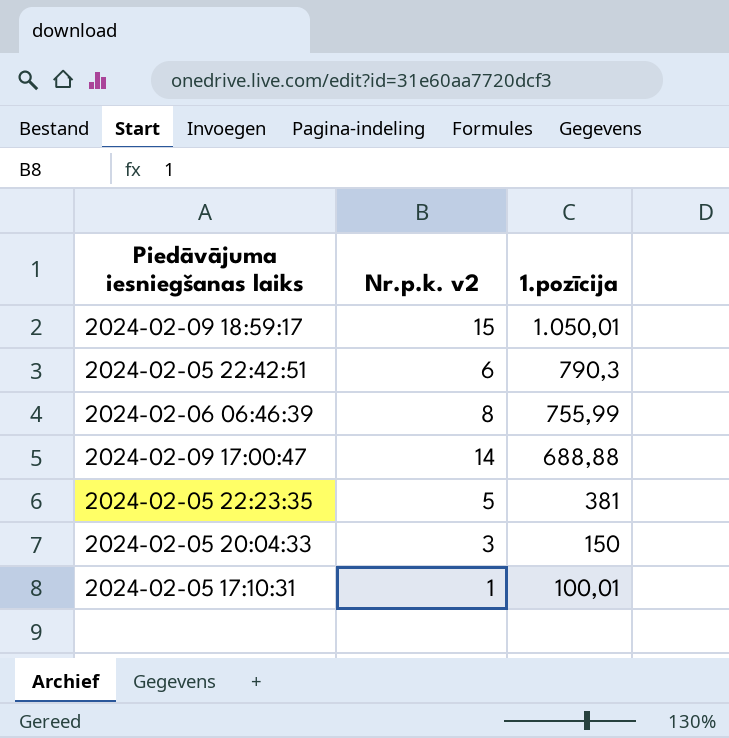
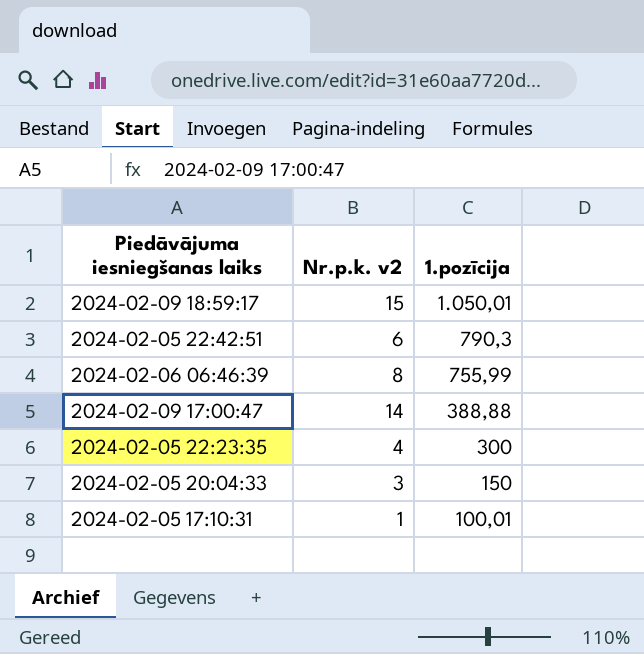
2024-02-09 17:00:47 | 1.pozīcija: 688,88 -> 388,88
2024-02-05 22:23:35 | Nr.p.k. v2: 5 -> 4
2024-02-05 22:23:35 | 1.pozīcija: 381 -> 300

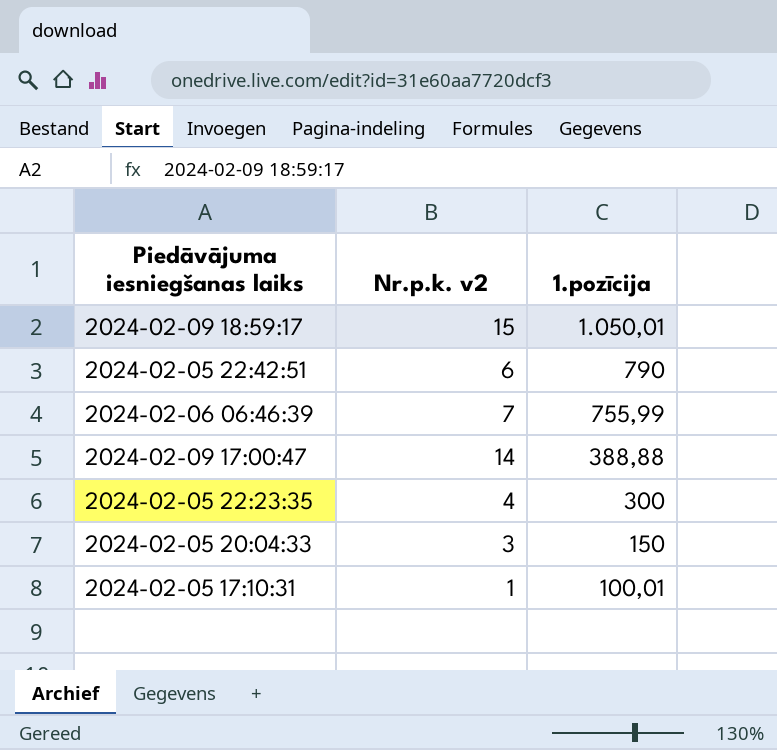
2024-02-05 22:42:51 | 1.pozīcija: 790,3 -> 790
2024-02-06 06:46:39 | Nr.p.k. v2: 8 -> 7

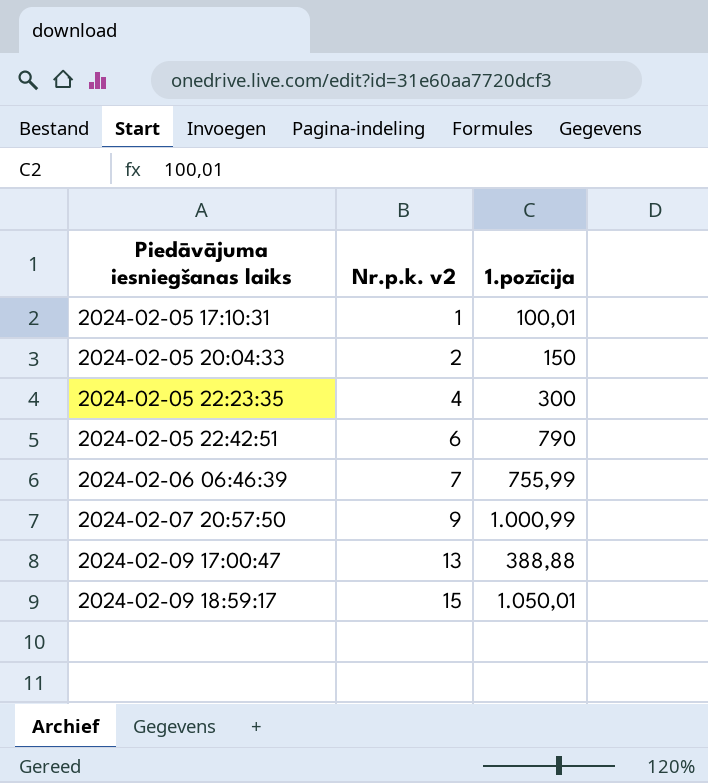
row order: 1.pozīcija descending -> Piedāvājuma iesniegšanas laiks ascending
2024-02-05 20:04:33 | Nr.p.k. v2: 3 -> 2
row 2024-02-07 20:57:50: none -> 9 | 1.000,99
2024-02-09 17:00:47 | Nr.p.k. v2: 14 -> 13

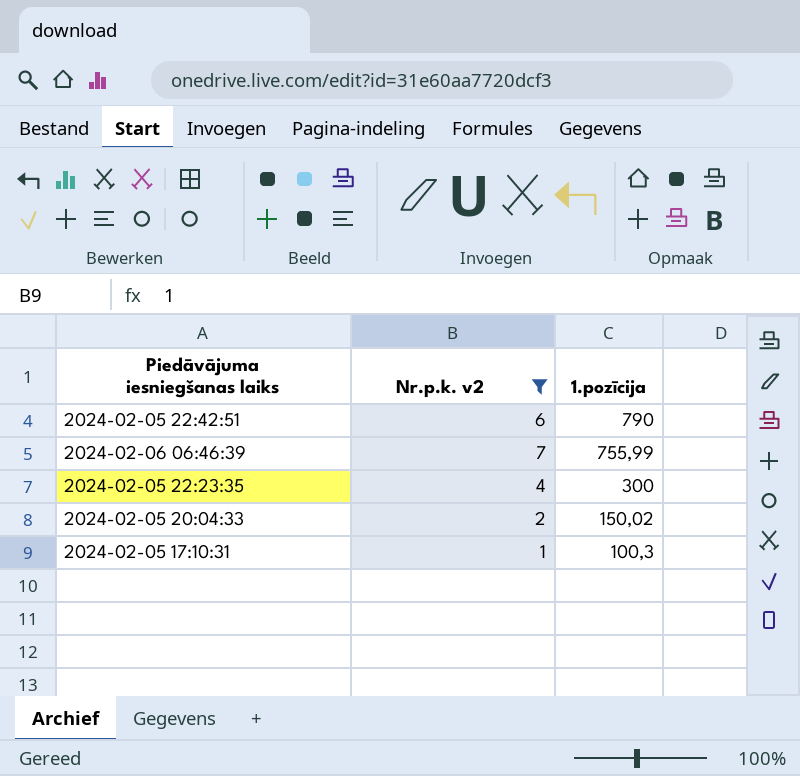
filter: none -> Nr.p.k. v2 <= 7
row order: Piedāvājuma iesniegšanas laiks ascending -> 1.pozīcija descending
2024-02-05 20:04:33 | 1.pozīcija: 150 -> 150,02
2024-02-05 17:10:31 | 1.pozīcija: 100,01 -> 100,3

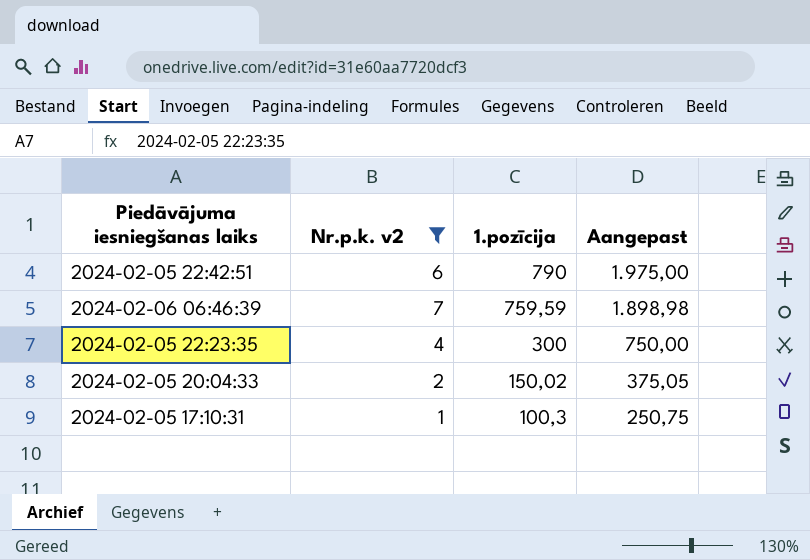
column Aangepast | formula: none -> [1.pozīcija] * 2,5
2024-02-06 06:46:39 | 1.pozīcija: 755,99 -> 759,59

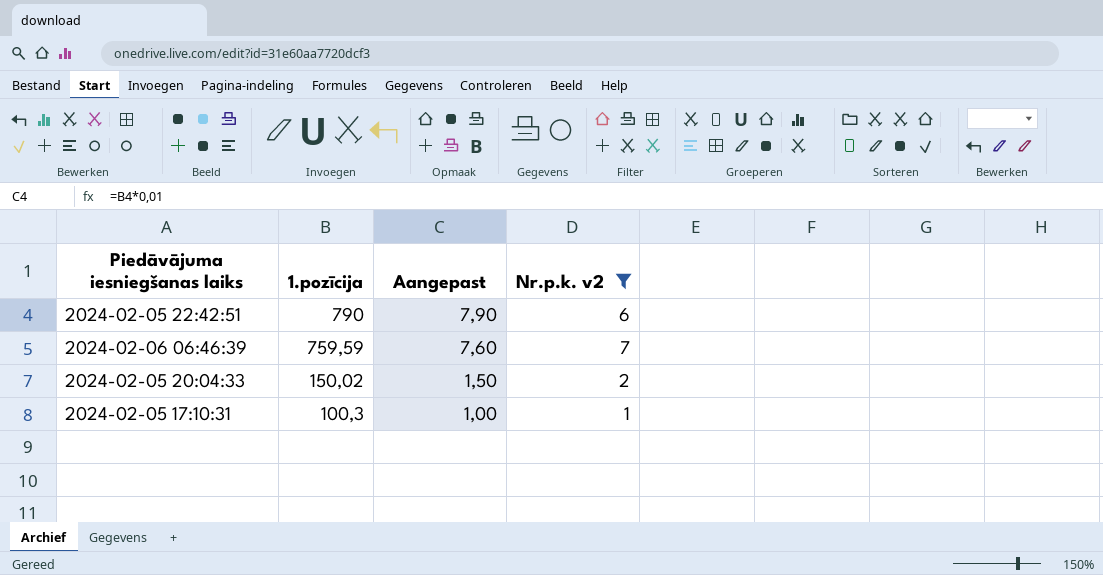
column Aangepast | formula: [1.pozīcija] * 2,5 -> [1.pozīcija] * 0,01
column Nr.p.k. v2 | position: 2 -> 4
row 2024-02-05 22:23:35: 4 | 300 | 750,00 -> none

